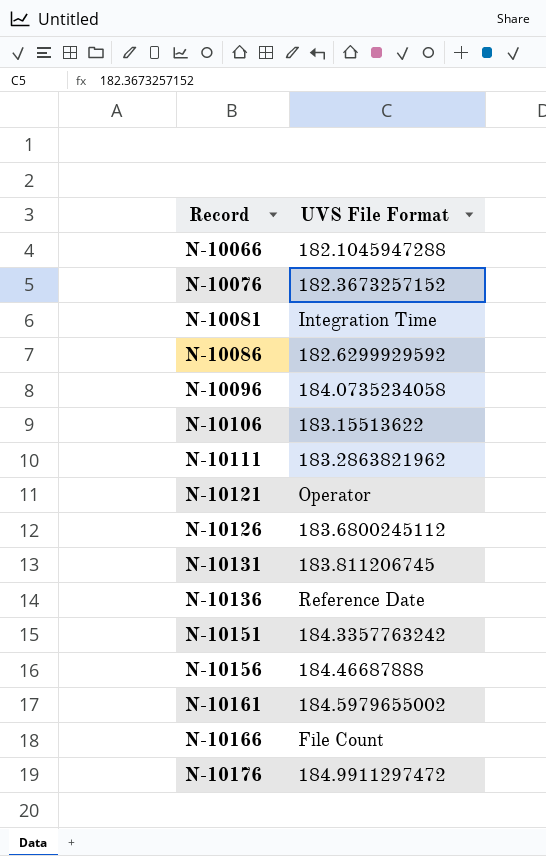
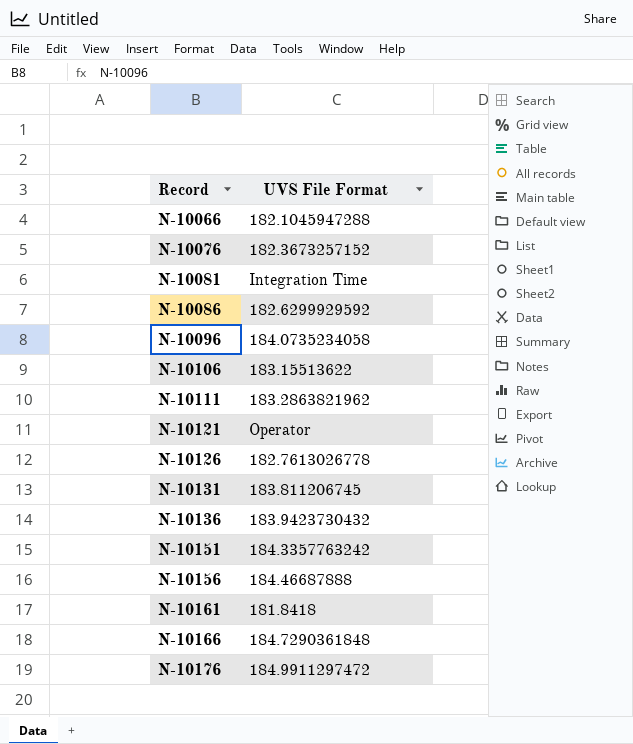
N-10126 | UVS File Format: 183.6800245112 -> 182.7613026778
N-10136 | UVS File Format: Reference Date -> 183.9423730432
N-10161 | UVS File Format: 184.5979655002 -> 181.8418
N-10166 | UVS File Format: File Count -> 184.7290361848

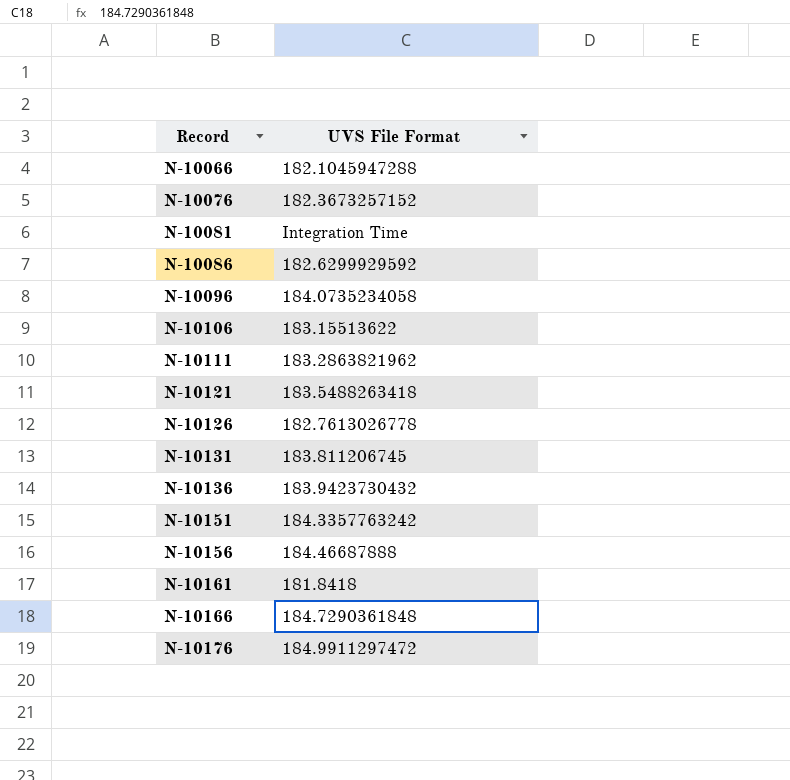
N-10121 | UVS File Format: Operator -> 183.5488263418

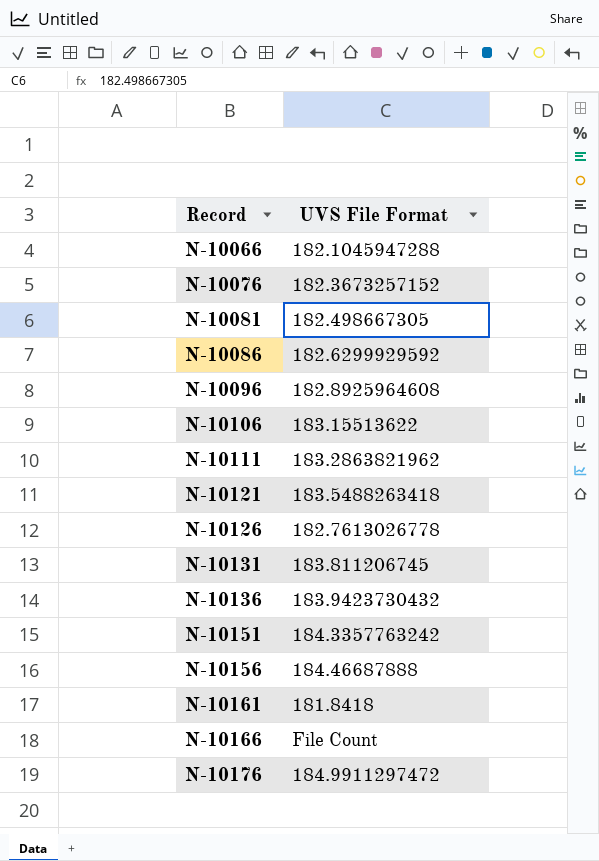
N-10081 | UVS File Format: Integration Time -> 182.498667305
N-10096 | UVS File Format: 184.0735234058 -> 182.8925964608
N-10166 | UVS File Format: 184.7290361848 -> File Count

